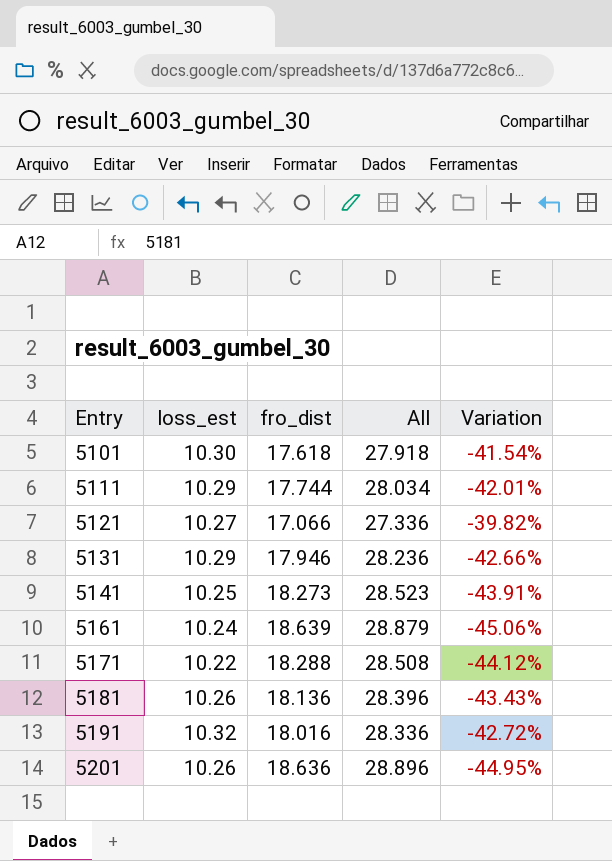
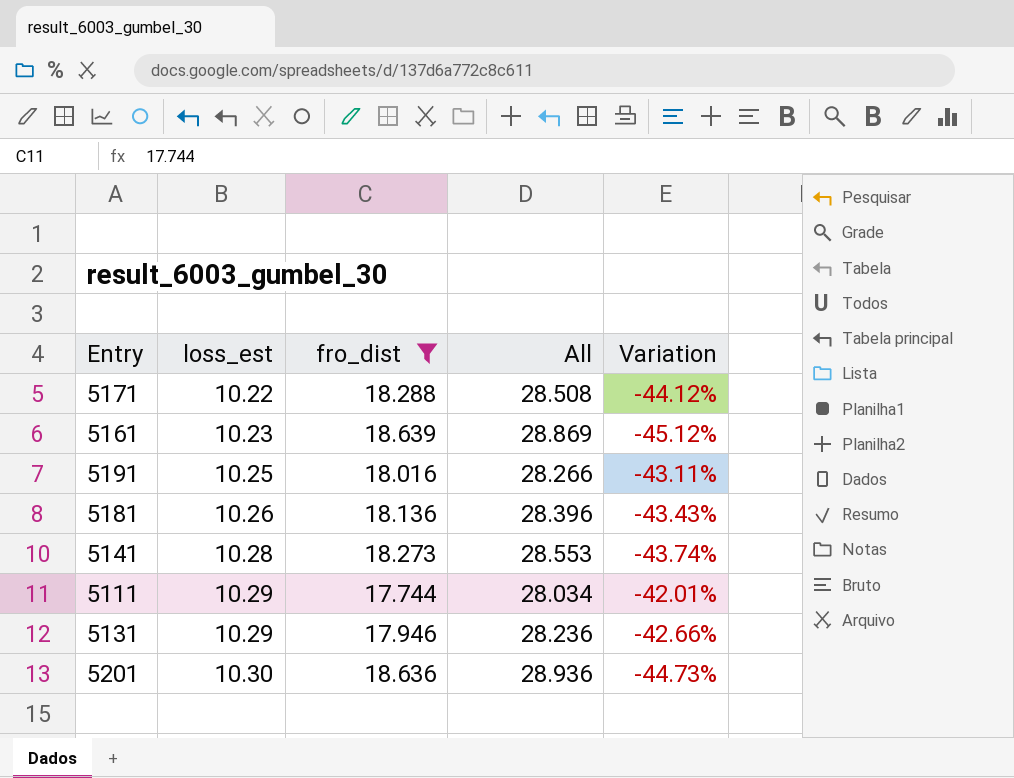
filter: none -> fro_dist >= 17.744
row order: Entry ascending -> loss_est ascending
5161 | loss_est: 10.24 -> 10.23
5161 | All: 28.879 -> 28.869
5161 | Variation: -45.06% -> -45.12%
5191 | loss_est: 10.32 -> 10.25
5191 | All: 28.336 -> 28.266
5191 | Variation: -42.72% -> -43.11%
5141 | loss_est: 10.25 -> 10.28
5141 | All: 28.523 -> 28.553
5141 | Variation: -43.91% -> -43.74%
5201 | loss_est: 10.26 -> 10.30
5201 | All: 28.896 -> 28.936
5201 | Variation: -44.95% -> -44.73%

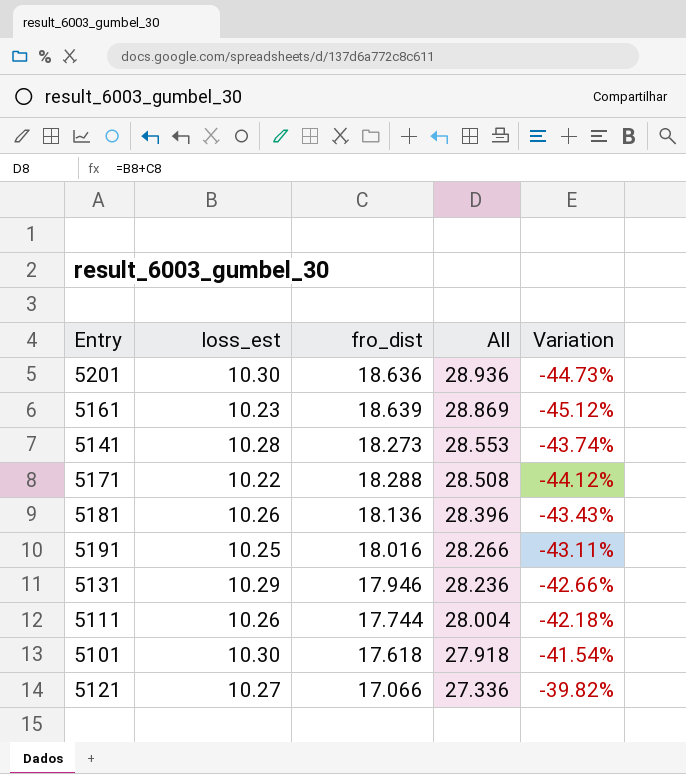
filter: fro_dist >= 17.744 -> none
row order: loss_est ascending -> All descending
5111 | loss_est: 10.29 -> 10.26
5111 | All: 28.034 -> 28.004
5111 | Variation: -42.01% -> -42.18%

